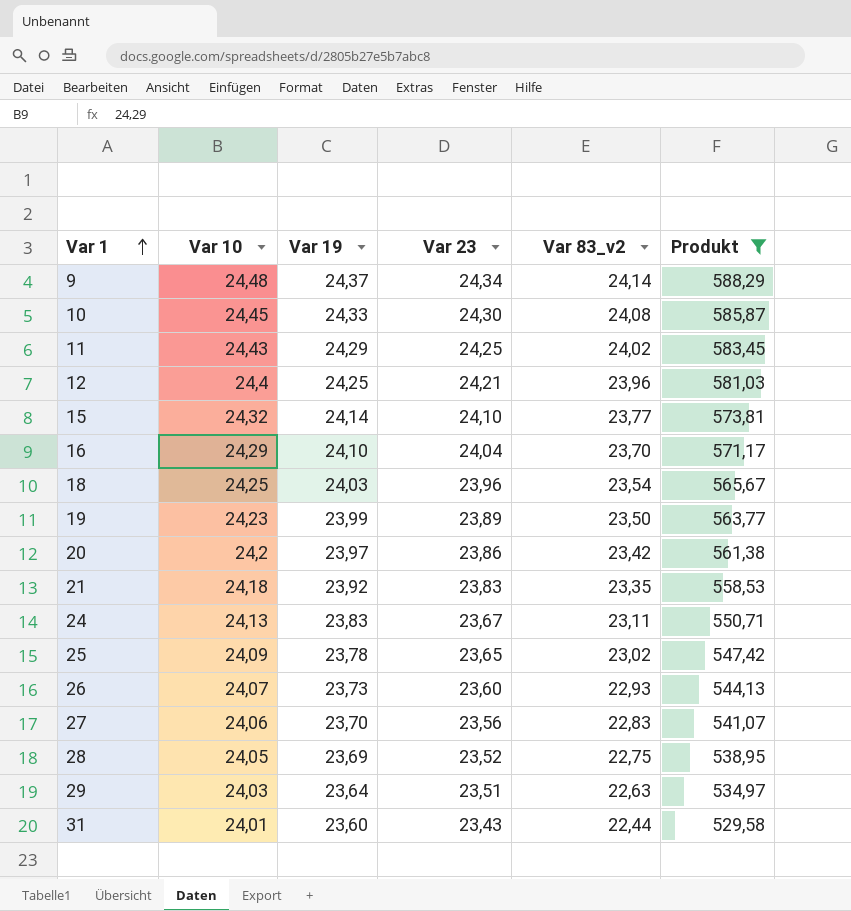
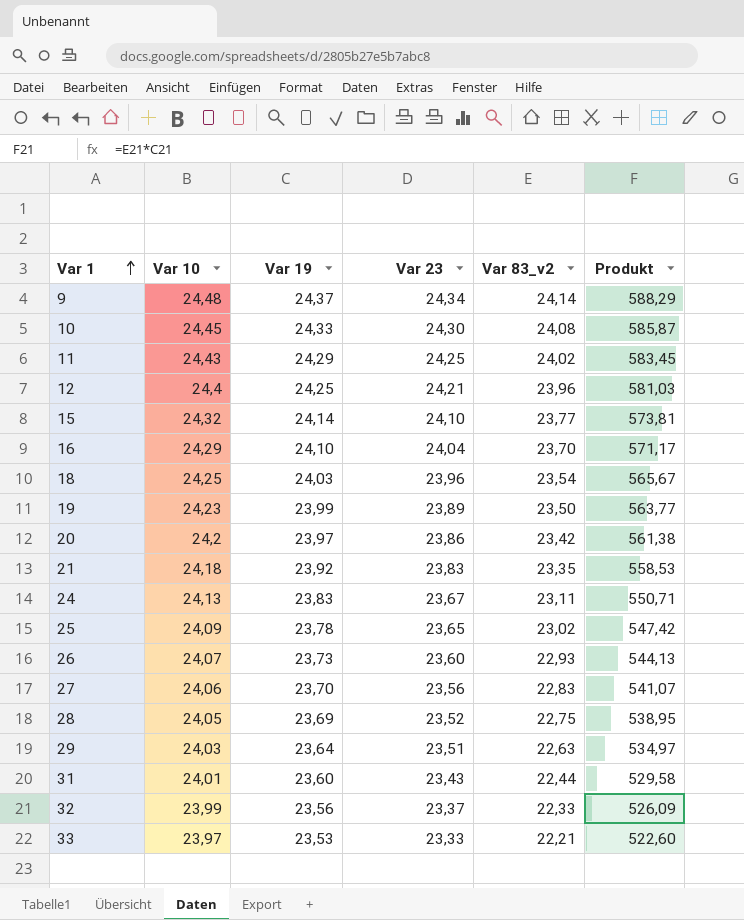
filter: Produkt >= 529,58 -> none

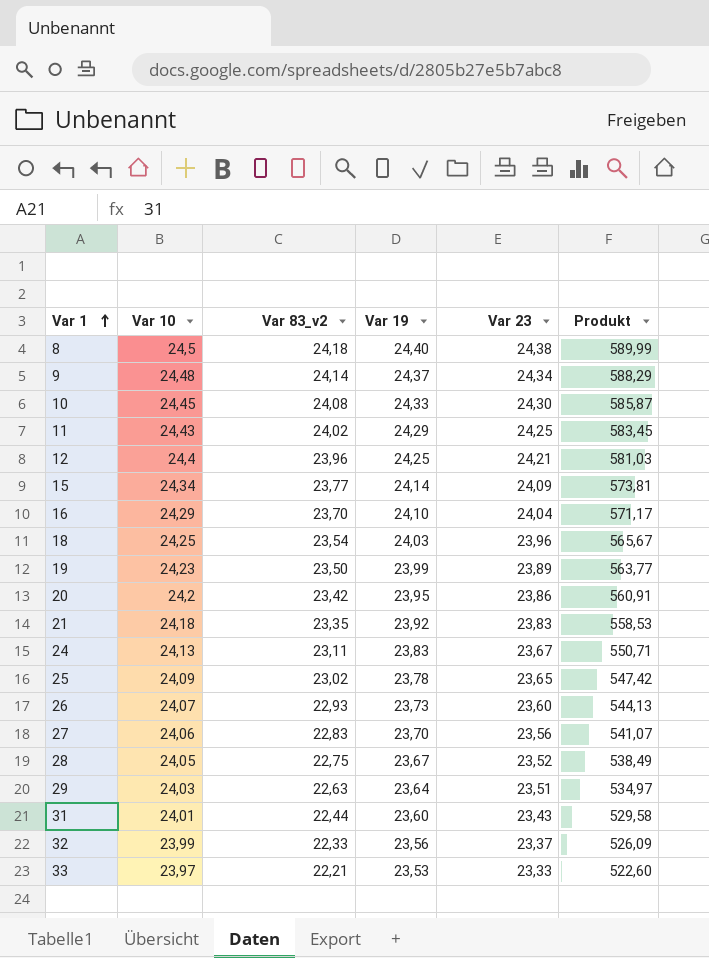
column Var 83_v2 | position: 5 -> 3
row 8: none -> 24,5 | 24,18 | 24,40 | 24,38 | 589,99
15 | Var 10: 24,32 -> 24,34
15 | Var 23: 24,10 -> 24,09
20 | Var 19: 23,97 -> 23,95
20 | Produkt: 561,38 -> 560,91
28 | Var 19: 23,69 -> 23,67
28 | Produkt: 538,95 -> 538,49

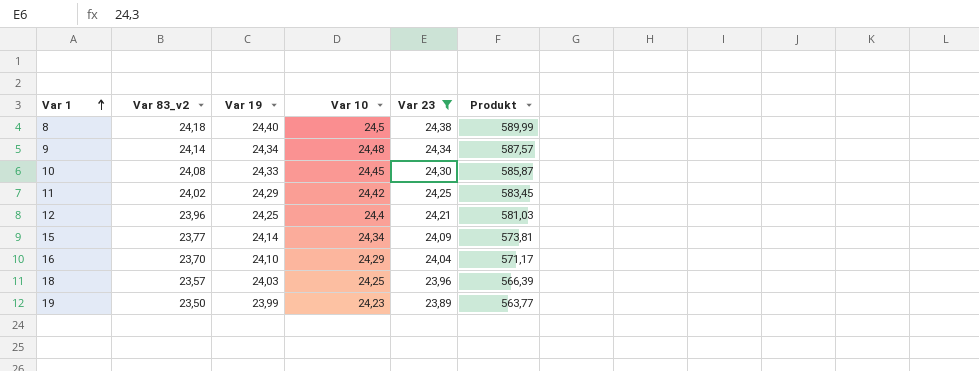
filter: none -> Var 23 >= 23,89
column Var 10 | position: 2 -> 4
9 | Var 19: 24,37 -> 24,34
9 | Produkt: 588,29 -> 587,57
11 | Var 10: 24,43 -> 24,42
18 | Var 83_v2: 23,54 -> 23,57
18 | Produkt: 565,67 -> 566,39

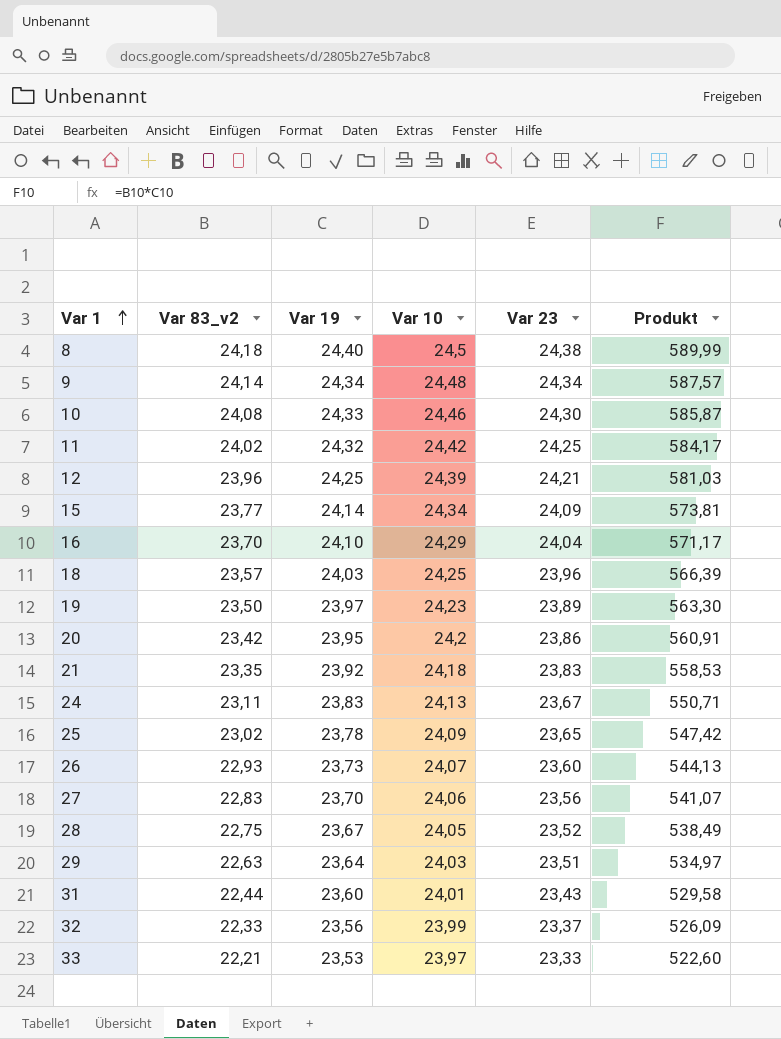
filter: Var 23 >= 23,89 -> none
10 | Var 10: 24,45 -> 24,46
11 | Var 19: 24,29 -> 24,32
11 | Produkt: 583,45 -> 584,17
12 | Var 10: 24,4 -> 24,39
19 | Var 19: 23,99 -> 23,97
19 | Produkt: 563,77 -> 563,30

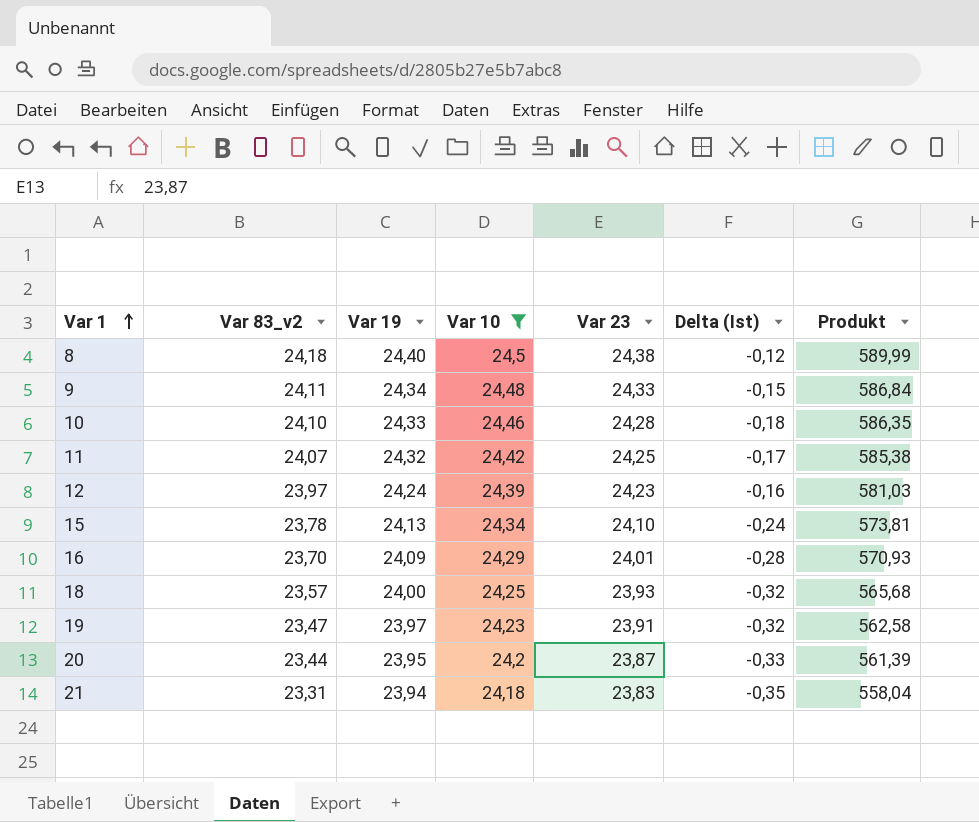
filter: none -> Var 10 >= 24,18
column Delta (Ist) | formula: none -> [Var 23] - [Var 10]
9 | Var 83_v2: 24,14 -> 24,11
9 | Var 23: 24,34 -> 24,33
9 | Produkt: 587,57 -> 586,84
10 | Var 83_v2: 24,08 -> 24,10
10 | Var 23: 24,30 -> 24,28
10 | Produkt: 585,87 -> 586,35
11 | Var 83_v2: 24,02 -> 24,07
11 | Produkt: 584,17 -> 585,38
12 | Var 83_v2: 23,96 -> 23,97
12 | Var 19: 24,25 -> 24,24
12 | Var 23: 24,21 -> 24,23
15 | Var 83_v2: 23,77 -> 23,78
15 | Var 19: 24,14 -> 24,13
15 | Var 23: 24,09 -> 24,10
16 | Var 19: 24,10 -> 24,09
16 | Var 23: 24,04 -> 24,01
16 | Produkt: 571,17 -> 570,93
18 | Var 19: 24,03 -> 24,00
18 | Var 23: 23,96 -> 23,93
18 | Produkt: 566,39 -> 565,68
19 | Var 83_v2: 23,50 -> 23,47
19 | Var 23: 23,89 -> 23,91
19 | Produkt: 563,30 -> 562,58
20 | Var 83_v2: 23,42 -> 23,44
20 | Var 23: 23,86 -> 23,87
20 | Produkt: 560,91 -> 561,39
21 | Var 83_v2: 23,35 -> 23,31
21 | Var 19: 23,92 -> 23,94
21 | Produkt: 558,53 -> 558,04

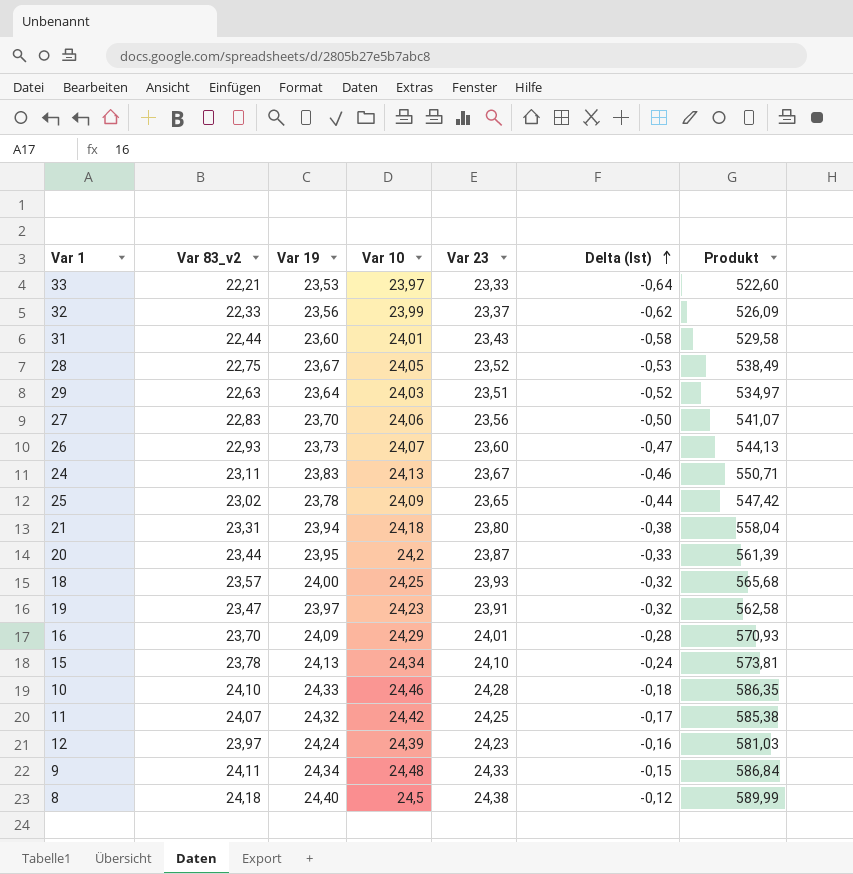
filter: Var 10 >= 24,18 -> none
row order: Var 1 ascending -> Delta (Ist) ascending
21 | Var 23: 23,83 -> 23,80
21 | Delta (Ist): -0,35 -> -0,38

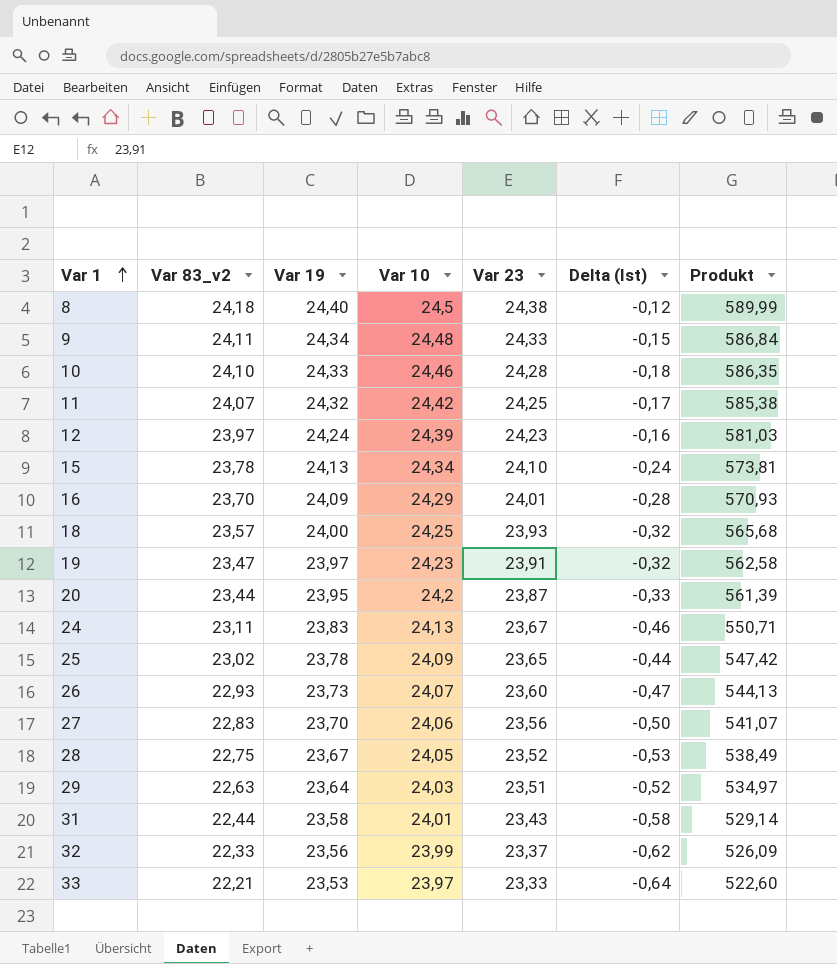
row order: Delta (Ist) ascending -> Var 1 ascending
row 21: 23,31 | 23,94 | 24,18 | 23,80 | -0,38 | 558,04 -> none
31 | Var 19: 23,60 -> 23,58
31 | Produkt: 529,58 -> 529,14

